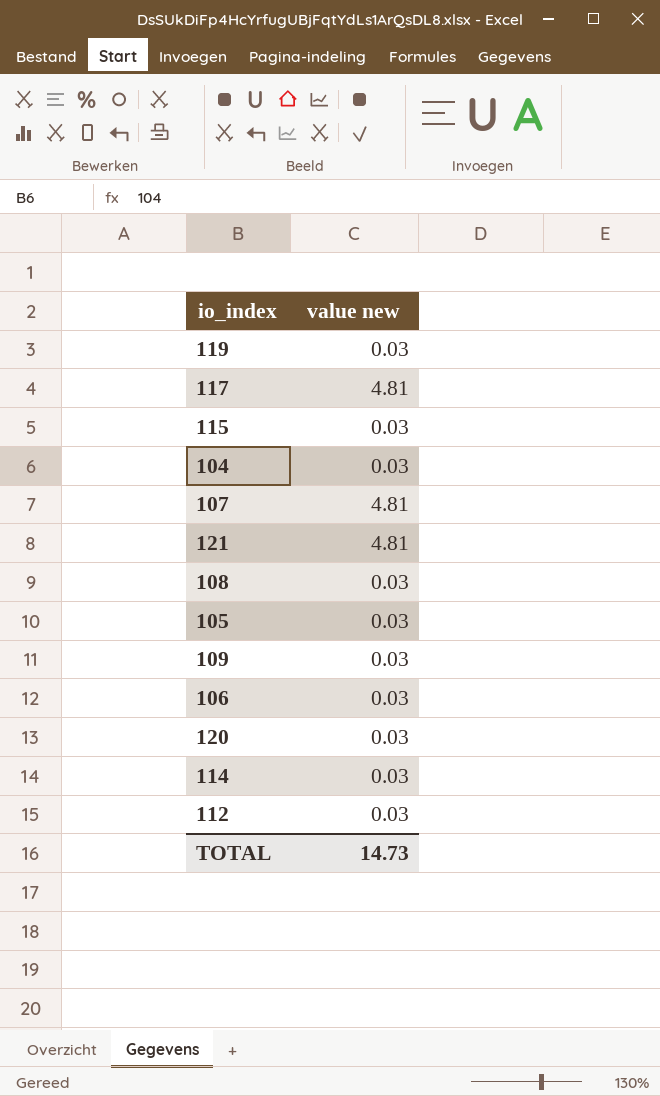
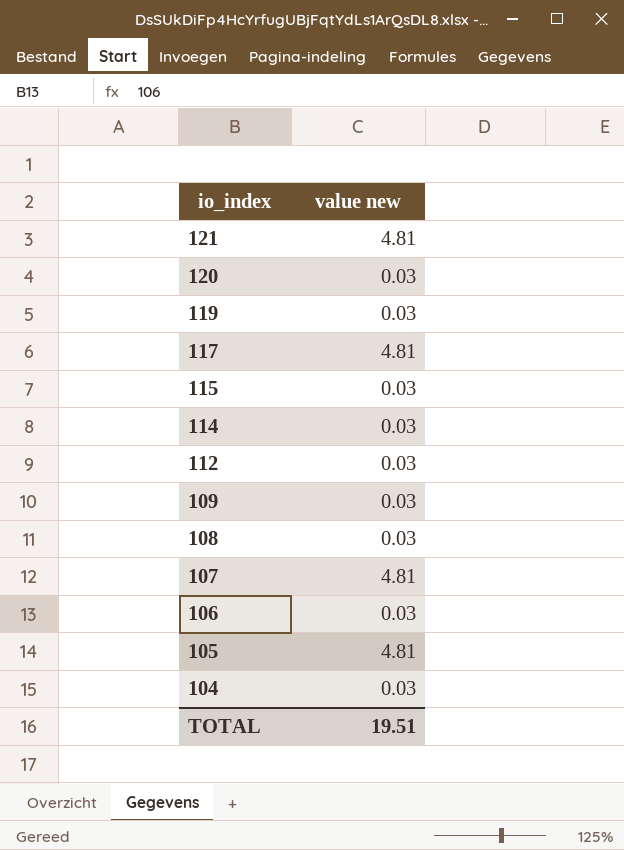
row order: none -> io_index descending
105 | value new: 0.03 -> 4.81
TOTAL | value new: 14.73 -> 19.51

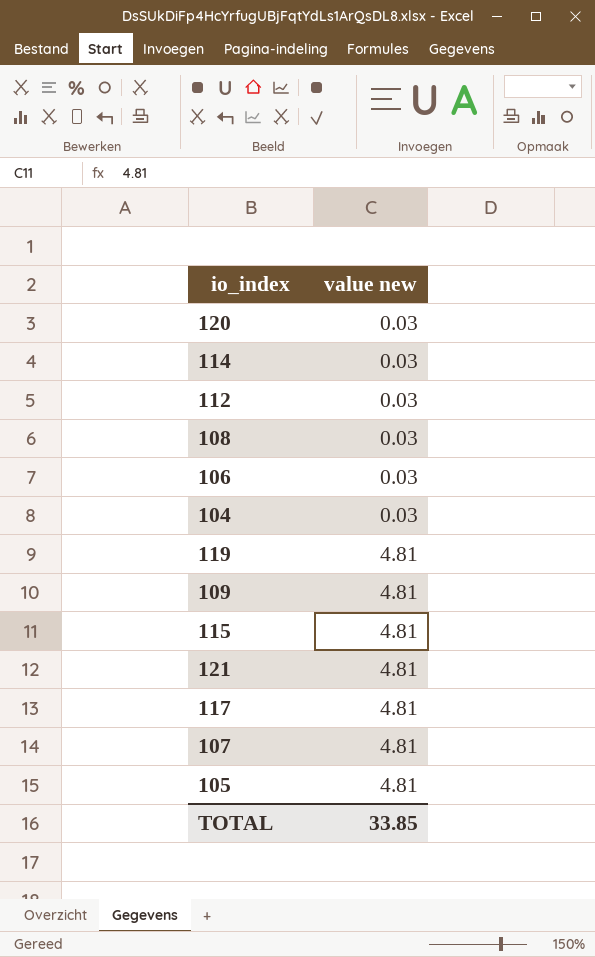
row order: io_index descending -> value new ascending
119 | value new: 0.03 -> 4.81
109 | value new: 0.03 -> 4.81
115 | value new: 0.03 -> 4.81
TOTAL | value new: 19.51 -> 33.85

